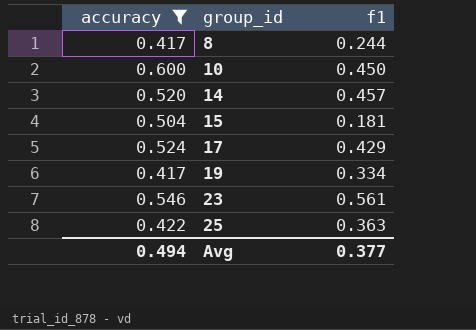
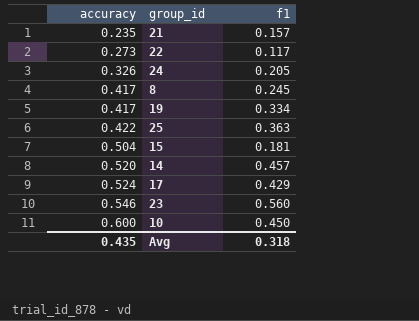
filter: accuracy >= 0.417 -> none
row order: group_id ascending -> accuracy ascending
8 | f1: 0.244 -> 0.245
23 | f1: 0.561 -> 0.560
Avg | accuracy: 0.494 -> 0.435
Avg | f1: 0.377 -> 0.318

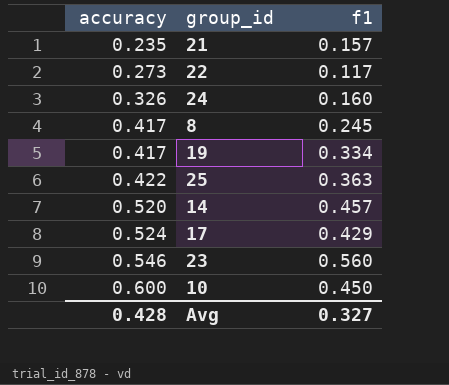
row 15: 0.504 | 0.181 -> none
24 | f1: 0.205 -> 0.160
Avg | accuracy: 0.435 -> 0.428
Avg | f1: 0.318 -> 0.327

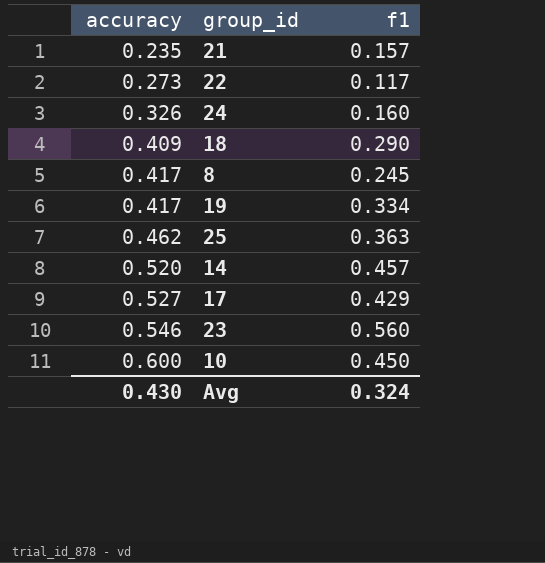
row 18: none -> 0.409 | 0.290
25 | accuracy: 0.422 -> 0.462
17 | accuracy: 0.524 -> 0.527
Avg | accuracy: 0.428 -> 0.430
Avg | f1: 0.327 -> 0.324

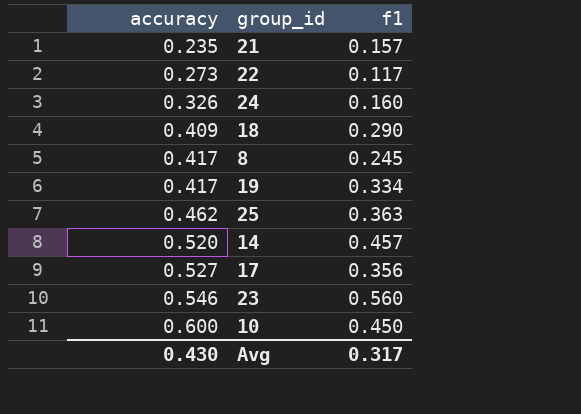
17 | f1: 0.429 -> 0.356
Avg | f1: 0.324 -> 0.317

